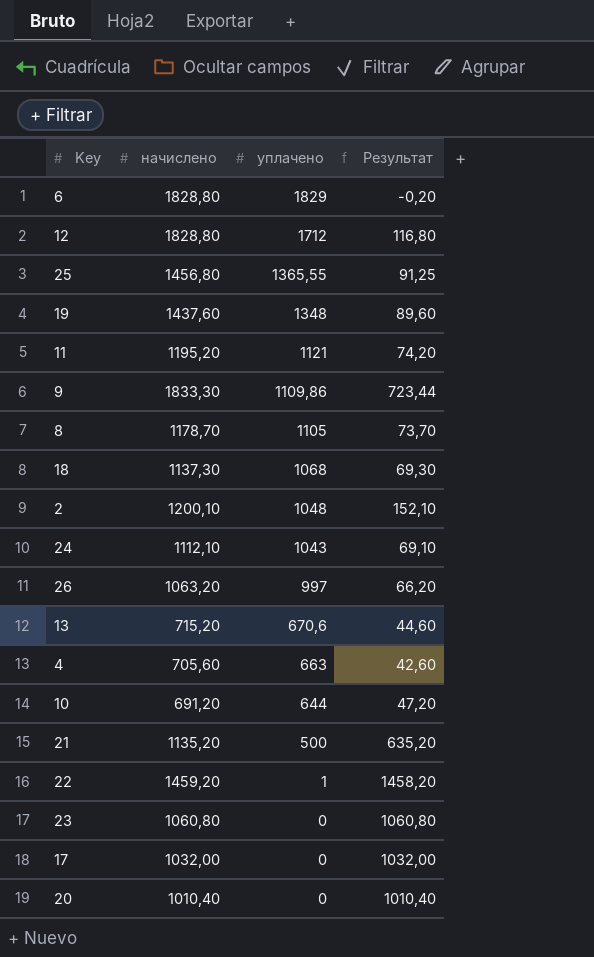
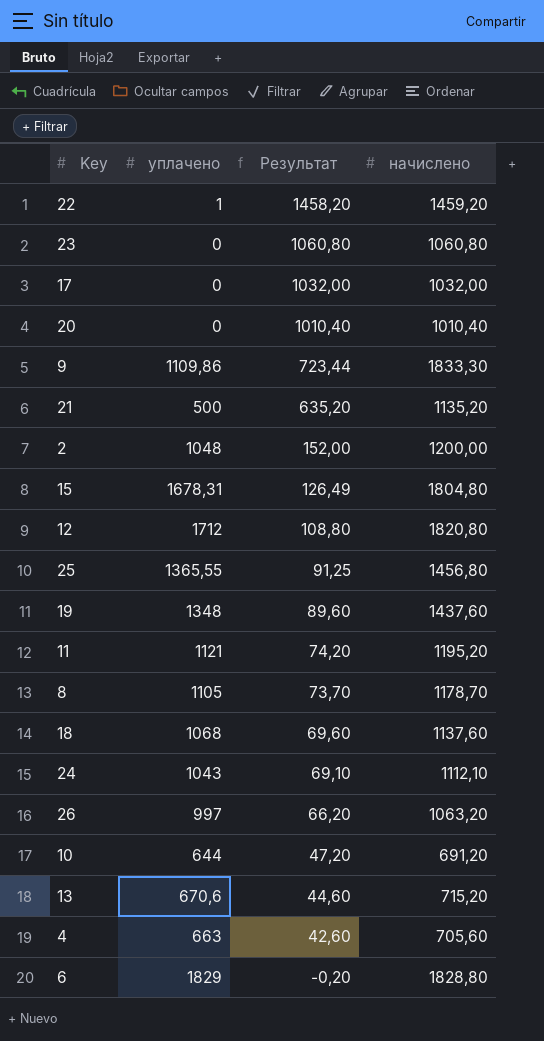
row order: уплачено descending -> Результат descending
column начислено | position: 2 -> 4
2 | Результат: 152,10 -> 152,00
2 | начислено: 1200,10 -> 1200,00
row 15: none -> 1678,31 | 126,49 | 1804,80
12 | Результат: 116,80 -> 108,80
12 | начислено: 1828,80 -> 1820,80
18 | Результат: 69,30 -> 69,60
18 | начислено: 1137,30 -> 1137,60

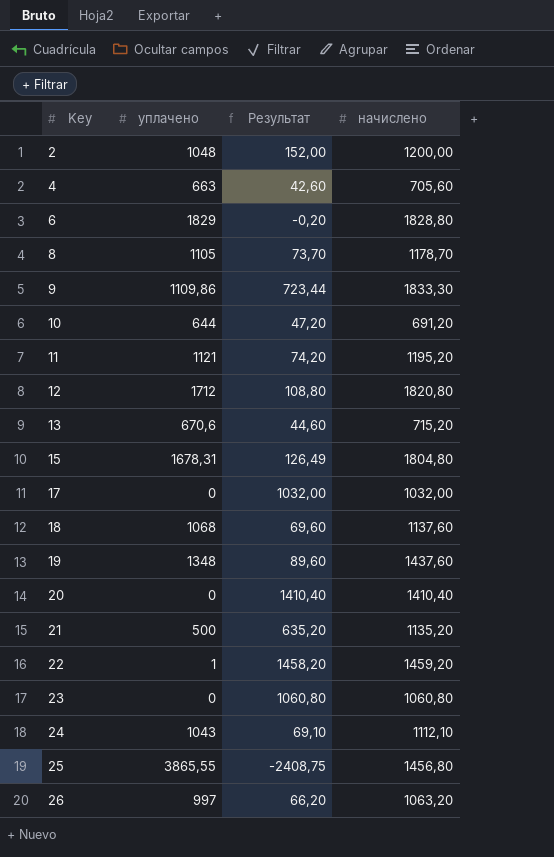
row order: Результат descending -> Key ascending
20 | Результат: 1010,40 -> 1410,40
20 | начислено: 1010,40 -> 1410,40
25 | уплачено: 1365,55 -> 3865,55
25 | Результат: 91,25 -> -2408,75

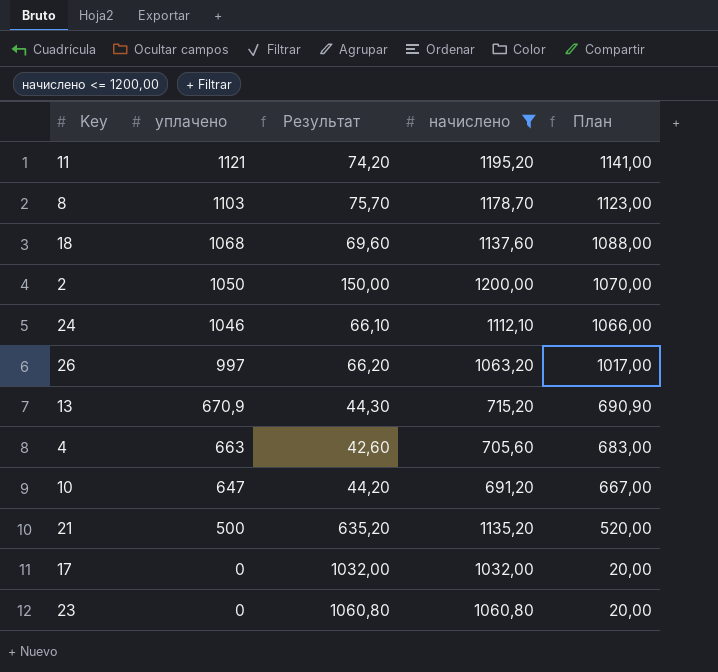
filter: none -> начислено <= 1200,00
row order: Key ascending -> уплачено descending
column План | formula: none -> [уплачено] + 20
8 | уплачено: 1105 -> 1103
8 | Результат: 73,70 -> 75,70
2 | уплачено: 1048 -> 1050
2 | Результат: 152,00 -> 150,00
24 | уплачено: 1043 -> 1046
24 | Результат: 69,10 -> 66,10
13 | уплачено: 670,6 -> 670,9
13 | Результат: 44,60 -> 44,30
10 | уплачено: 644 -> 647
10 | Результат: 47,20 -> 44,20

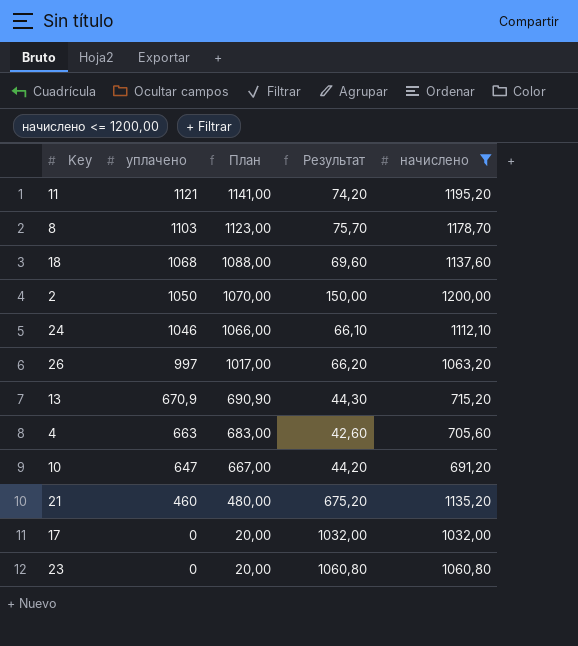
column План | position: 5 -> 3
21 | уплачено: 500 -> 460
21 | План: 520,00 -> 480,00
21 | Результат: 635,20 -> 675,20

